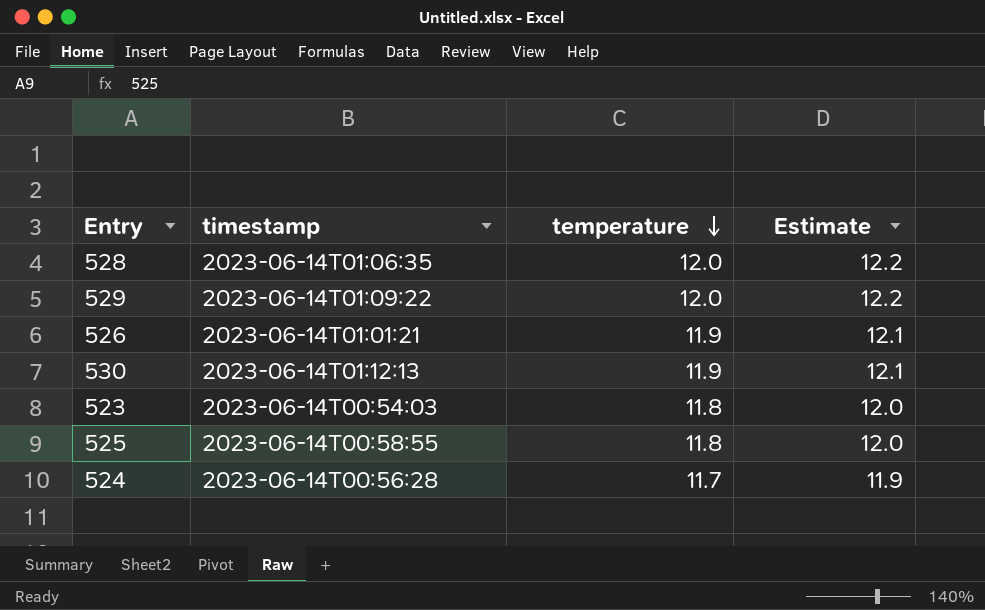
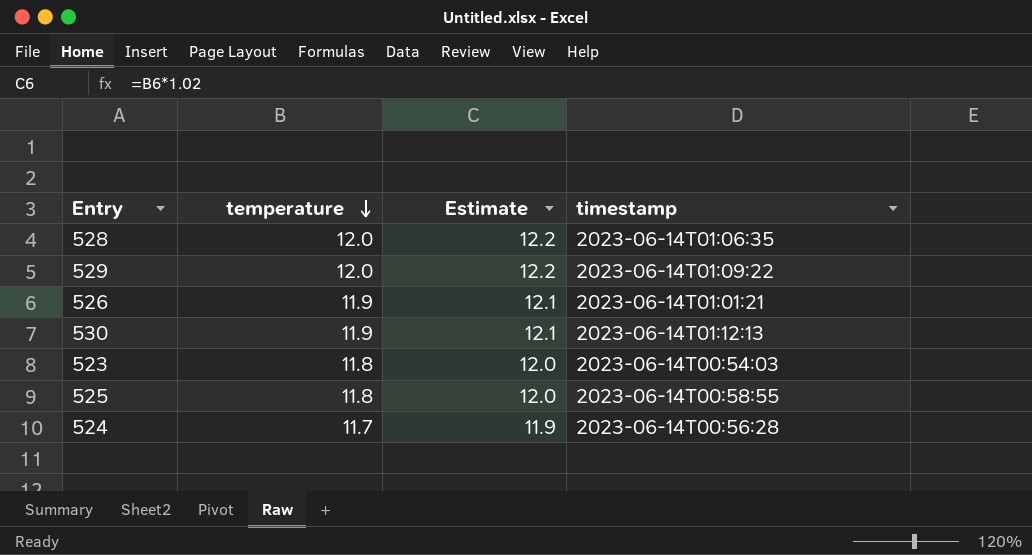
column timestamp | position: 2 -> 4

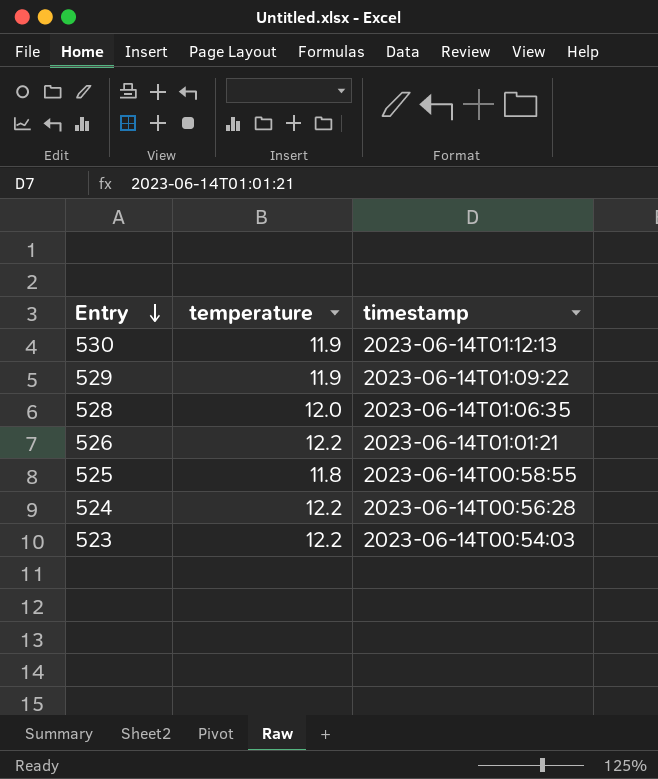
row order: temperature descending -> Entry descending
column Estimate | formula: [temperature] * 1.02 -> none
529 | temperature: 12.0 -> 11.9
526 | temperature: 11.9 -> 12.2
524 | temperature: 11.7 -> 12.2
523 | temperature: 11.8 -> 12.2

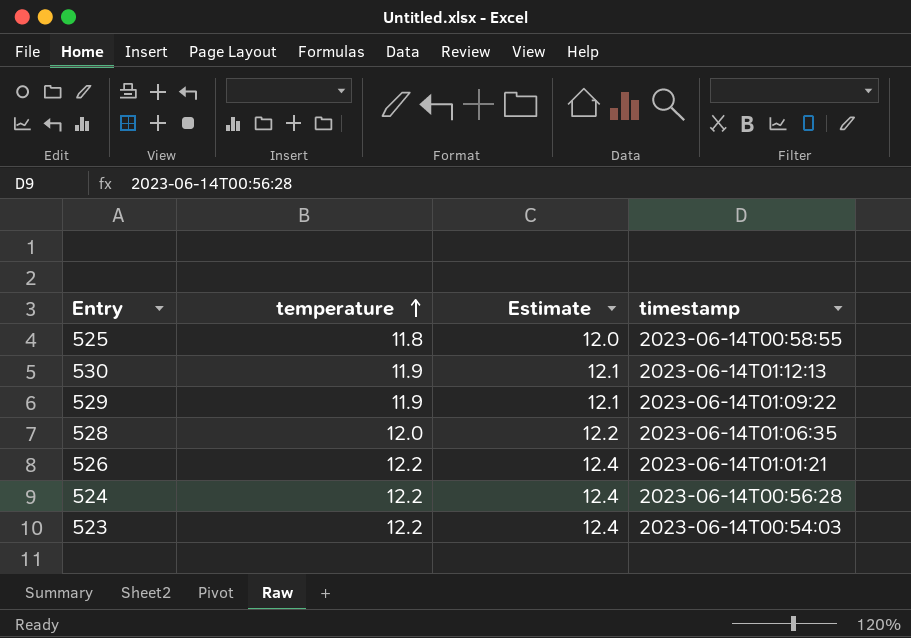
row order: Entry descending -> temperature ascending
column Estimate | formula: none -> [temperature] * 1.02

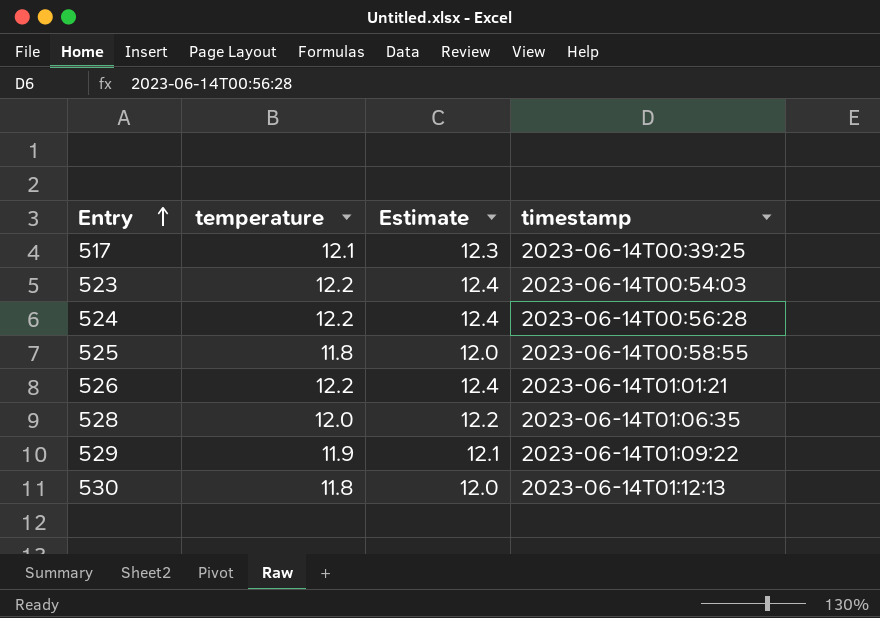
row order: temperature ascending -> Entry ascending
row 517: none -> 12.1 | 12.3 | 2023-06-14T00:39:25
530 | temperature: 11.9 -> 11.8
530 | Estimate: 12.1 -> 12.0

